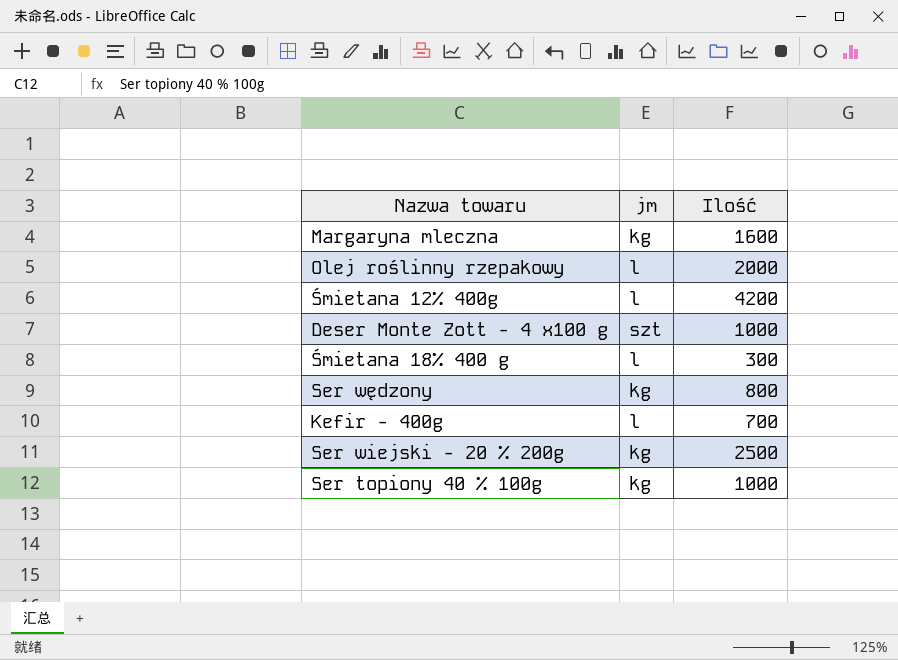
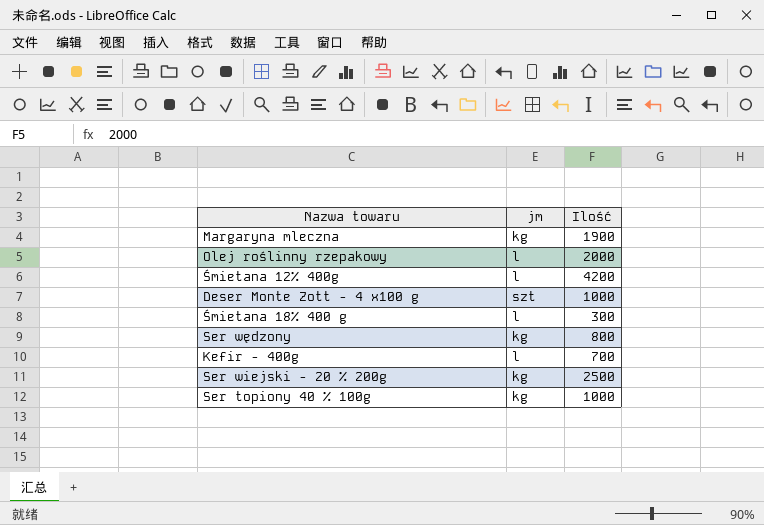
Margaryna mleczna | Ilość: 1600 -> 1900

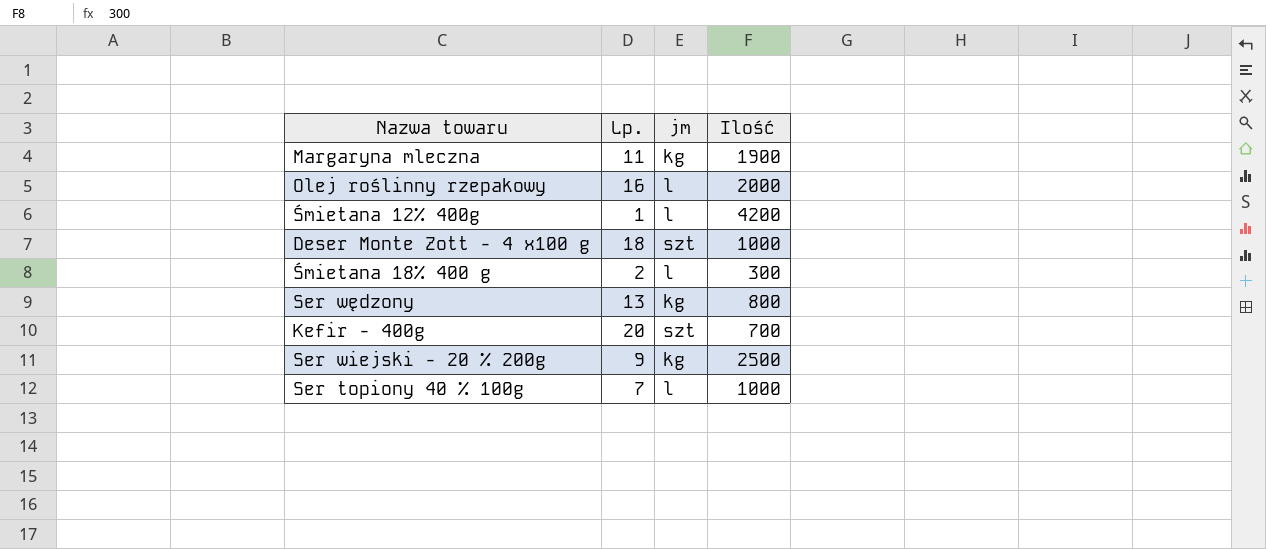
column Lp. | position: none -> 2
Kefir - 400g | jm: l -> szt
Ser topiony 40 % 100g | jm: kg -> l

